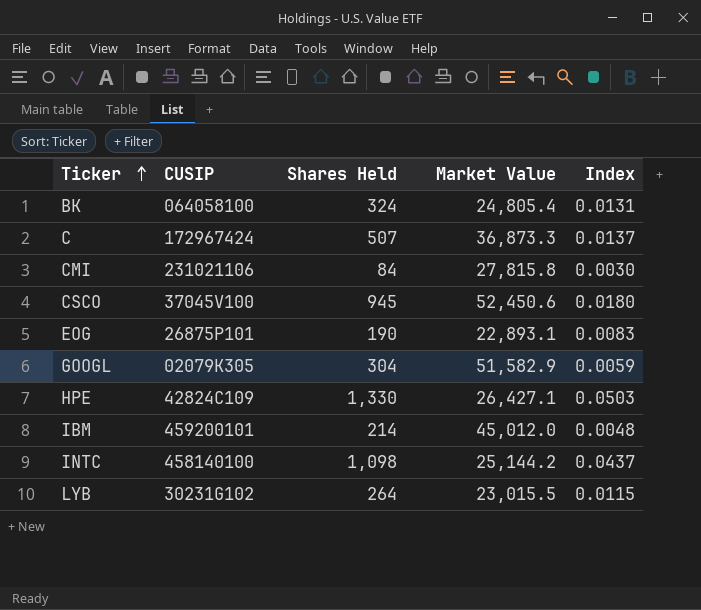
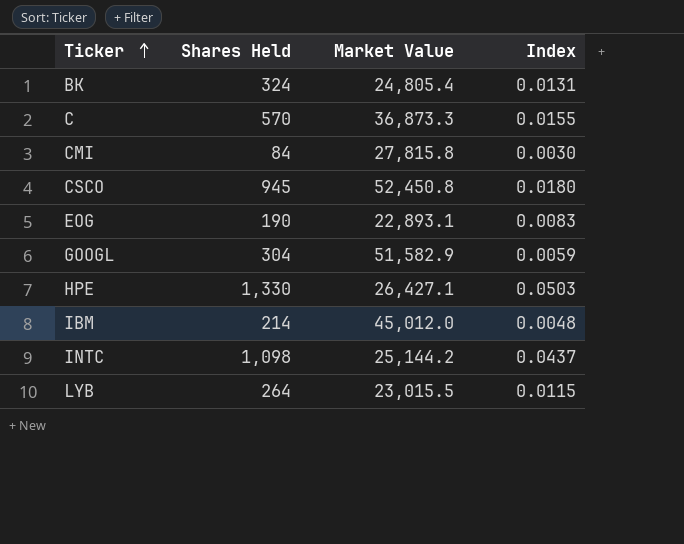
column CUSIP | position: 2 -> none
C | Shares Held: 507 -> 570
C | Index: 0.0137 -> 0.0155
CSCO | Market Value: 52,450.6 -> 52,450.8

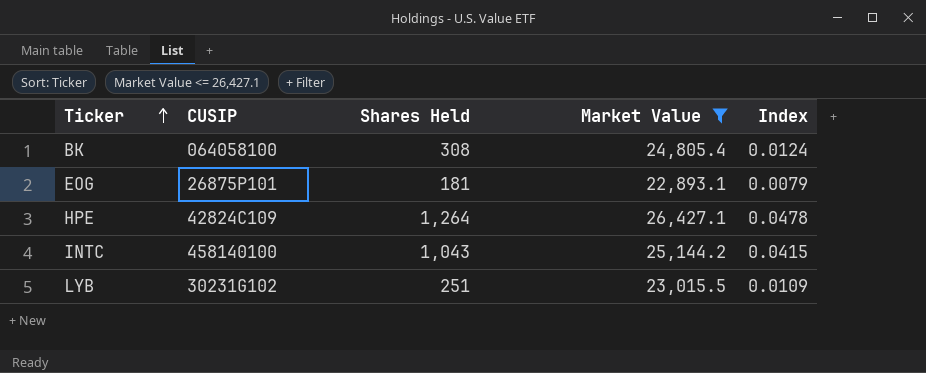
filter: none -> Market Value <= 26,427.1
column CUSIP | position: none -> 2
BK | Shares Held: 324 -> 308
BK | Index: 0.0131 -> 0.0124
EOG | Shares Held: 190 -> 181
EOG | Index: 0.0083 -> 0.0079
HPE | Shares Held: 1,330 -> 1,264
HPE | Index: 0.0503 -> 0.0478
INTC | Shares Held: 1,098 -> 1,043
INTC | Index: 0.0437 -> 0.0415
LYB | Shares Held: 264 -> 251
LYB | Index: 0.0115 -> 0.0109

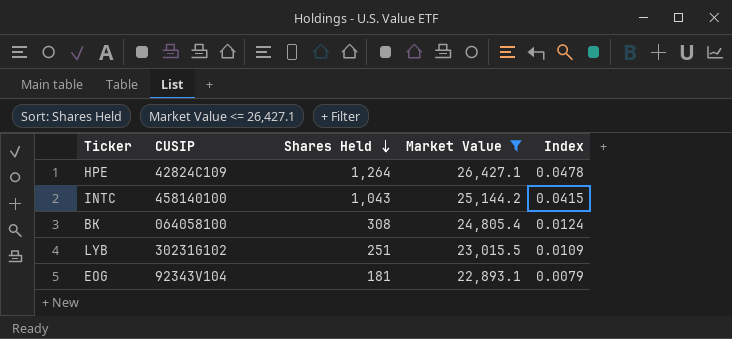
row order: Ticker ascending -> Shares Held descending
EOG | CUSIP: 26875P101 -> 92343V104

